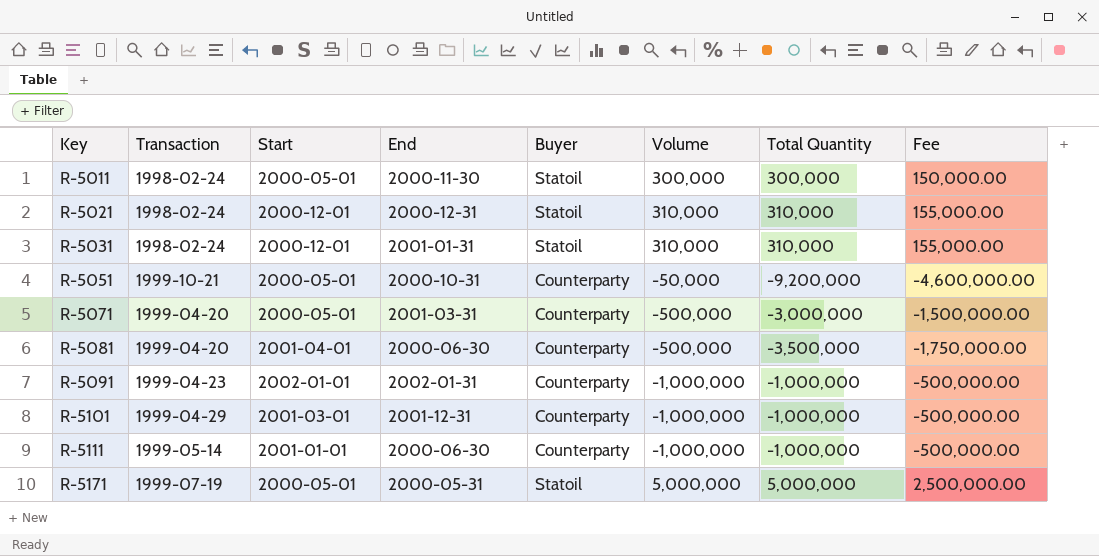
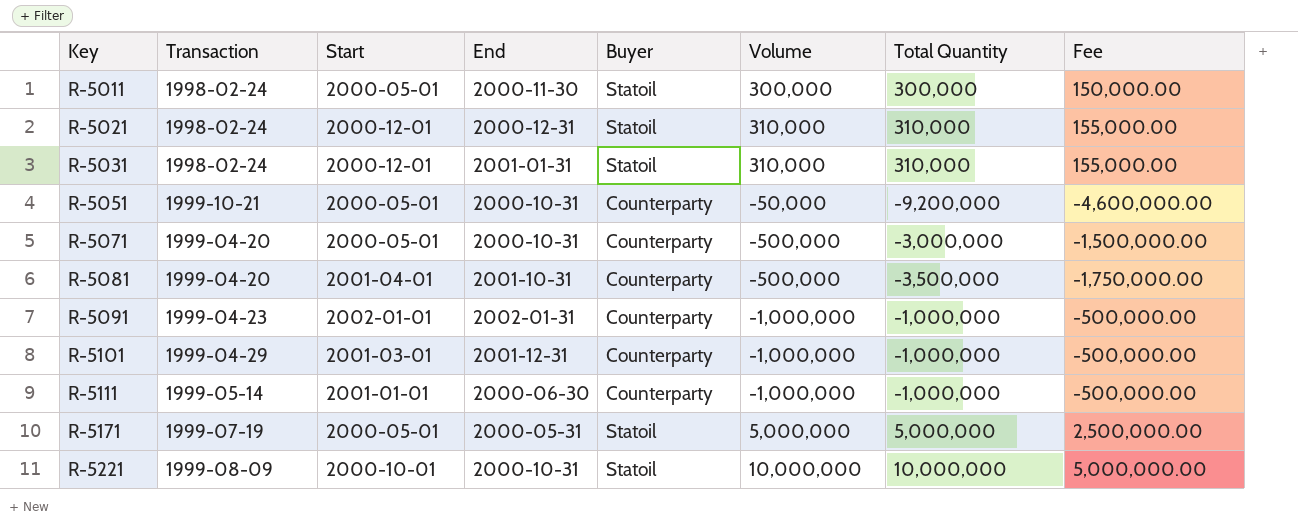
R-5071 | End: 2001-03-31 -> 2000-10-31
R-5081 | End: 2000-06-30 -> 2001-10-31
row R-5221: none -> 1999-08-09 | 2000-10-01 | 2000-10-31 | Statoil | 10,000,000 | 10,000,000 | 5,000,000.00

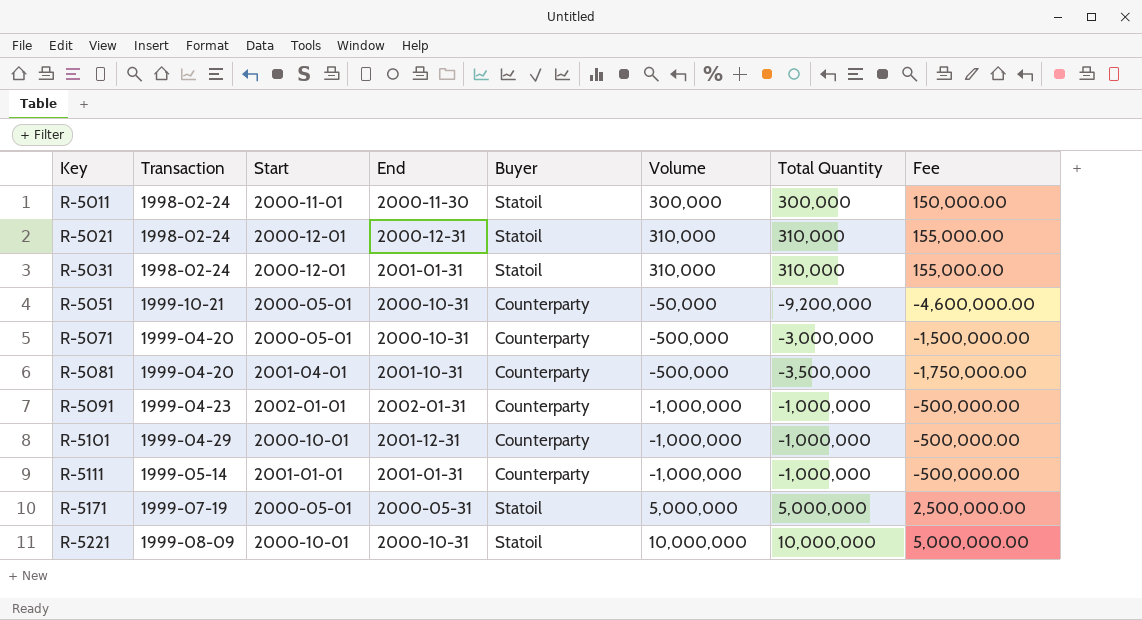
R-5011 | Start: 2000-05-01 -> 2000-11-01
R-5101 | Start: 2001-03-01 -> 2000-10-01
R-5111 | End: 2000-06-30 -> 2001-01-31

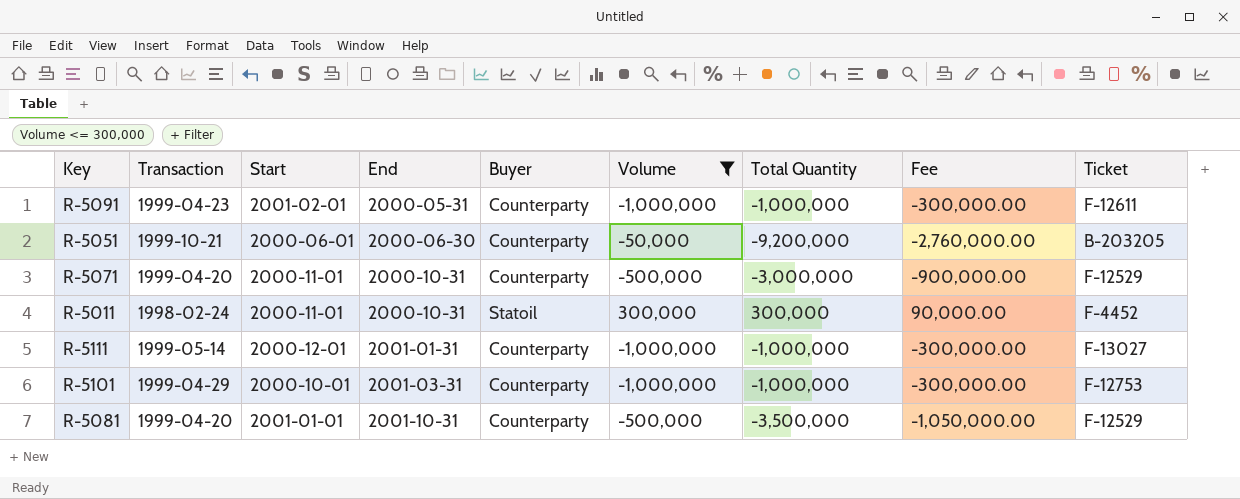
filter: none -> Volume <= 300,000
row order: Key ascending -> End ascending
column Fee | formula: [Total Quantity] * 0.5 -> [Total Quantity] * 0.3
column Ticket | position: none -> 9
R-5091 | Start: 2002-01-01 -> 2001-02-01
R-5091 | End: 2002-01-31 -> 2000-05-31
R-5051 | Start: 2000-05-01 -> 2000-06-01
R-5051 | End: 2000-10-31 -> 2000-06-30
R-5071 | Start: 2000-05-01 -> 2000-11-01
R-5011 | End: 2000-11-30 -> 2000-10-31
R-5111 | Start: 2001-01-01 -> 2000-12-01
R-5101 | End: 2001-12-31 -> 2001-03-31
R-5081 | Start: 2001-04-01 -> 2001-01-01

